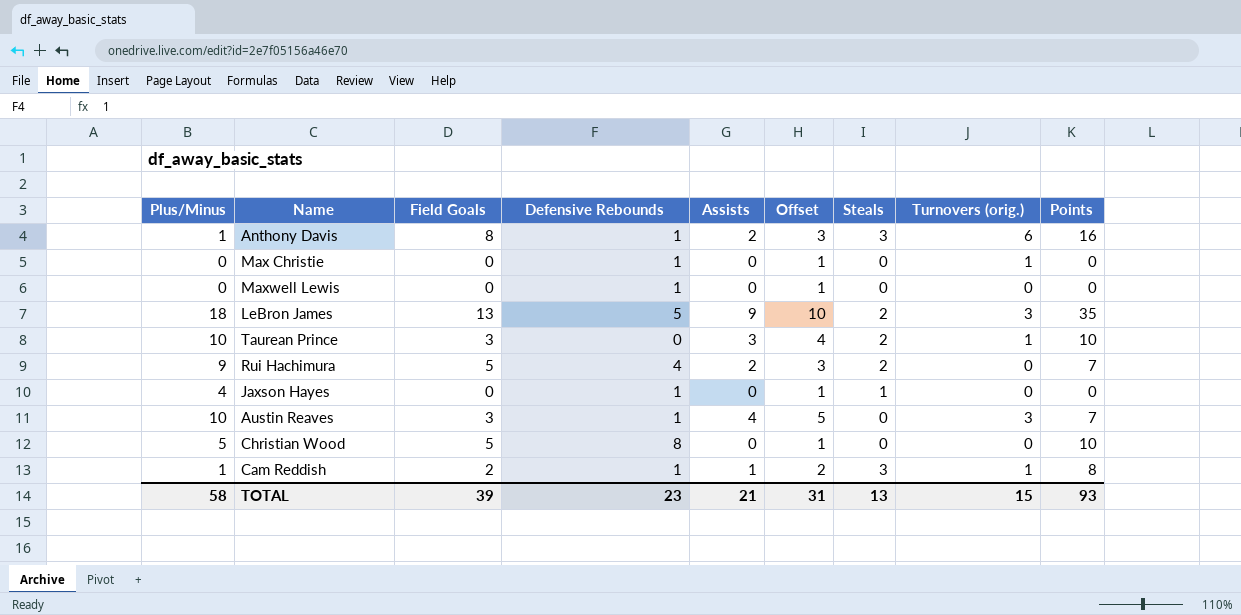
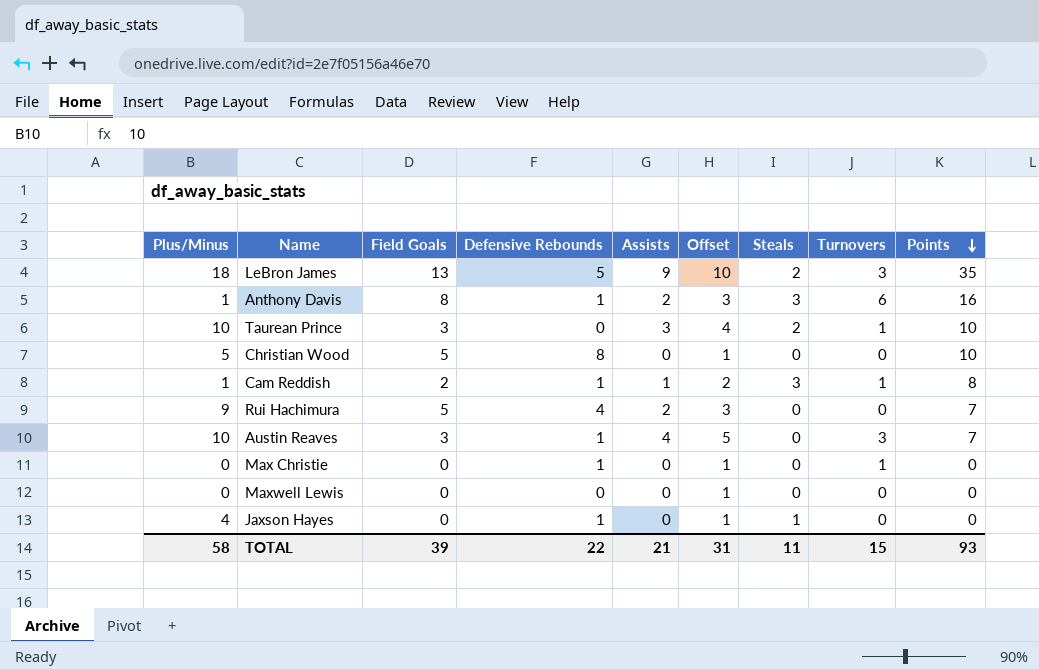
row order: none -> Points descending
column name: Turnovers (orig.) -> Turnovers
Rui Hachimura | Steals: 2 -> 0
Maxwell Lewis | Defensive Rebounds: 1 -> 0
TOTAL | Defensive Rebounds: 23 -> 22
TOTAL | Steals: 13 -> 11

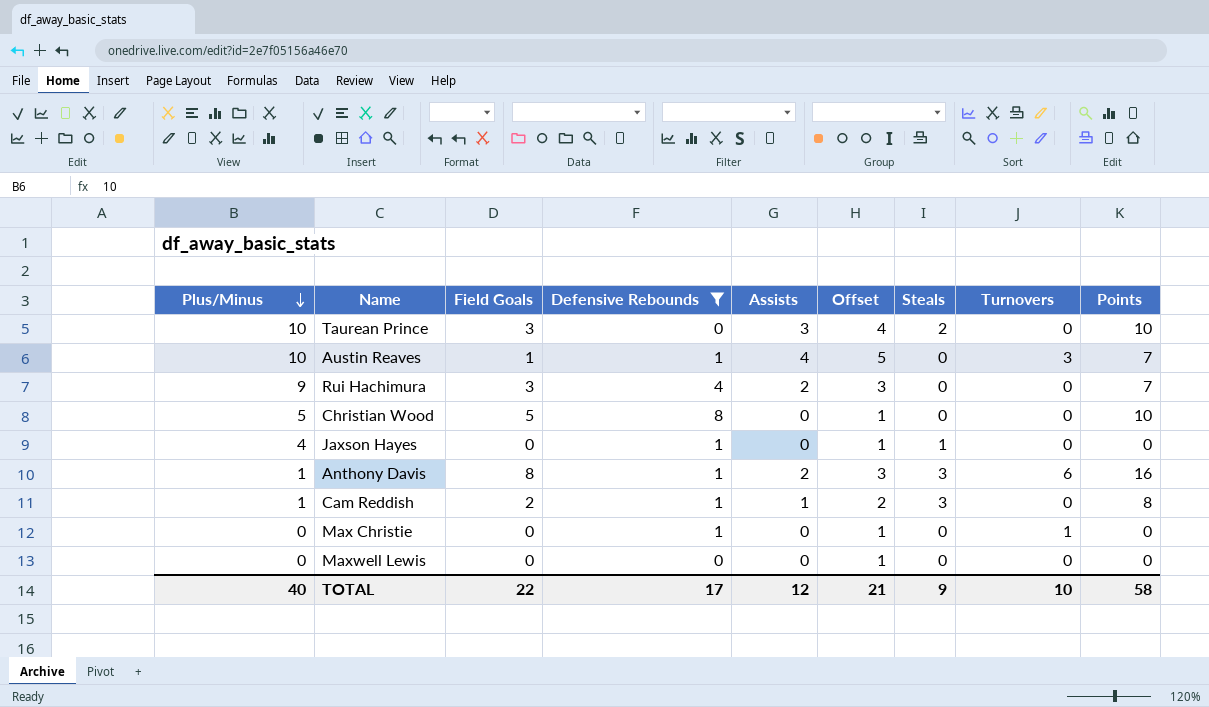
filter: none -> Defensive Rebounds != 5
row order: Points descending -> Plus/Minus descending
Taurean Prince | Turnovers: 1 -> 0
Austin Reaves | Field Goals: 3 -> 1
Rui Hachimura | Field Goals: 5 -> 3
Cam Reddish | Turnovers: 1 -> 0
TOTAL | Plus/Minus: 58 -> 40
TOTAL | Field Goals: 39 -> 22
TOTAL | Defensive Rebounds: 22 -> 17
TOTAL | Assists: 21 -> 12
TOTAL | Offset: 31 -> 21
TOTAL | Steals: 11 -> 9
TOTAL | Turnovers: 15 -> 10
TOTAL | Points: 93 -> 58

